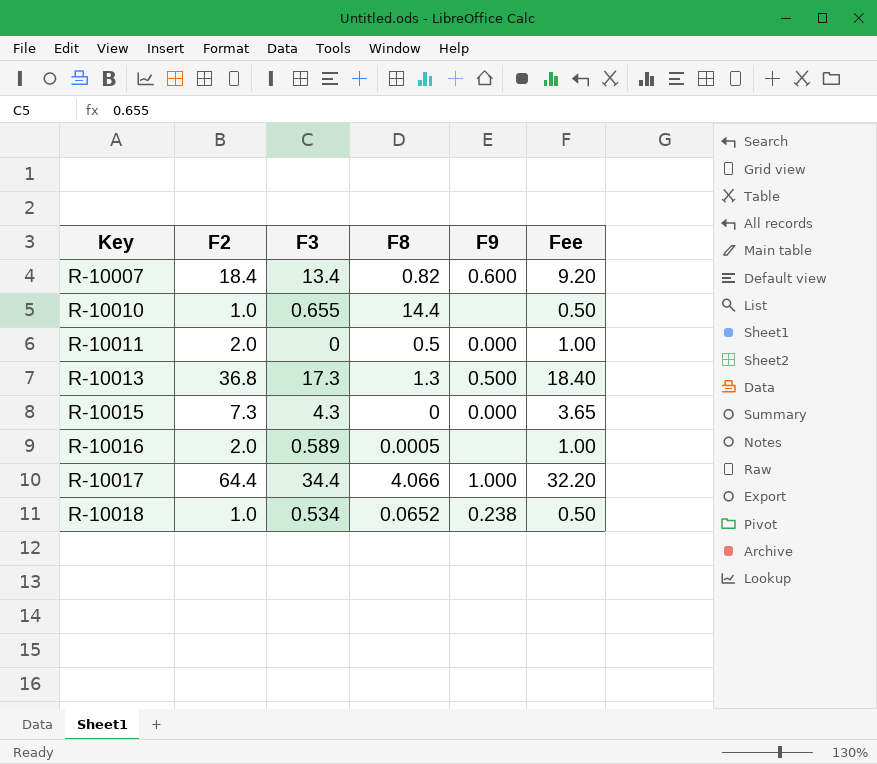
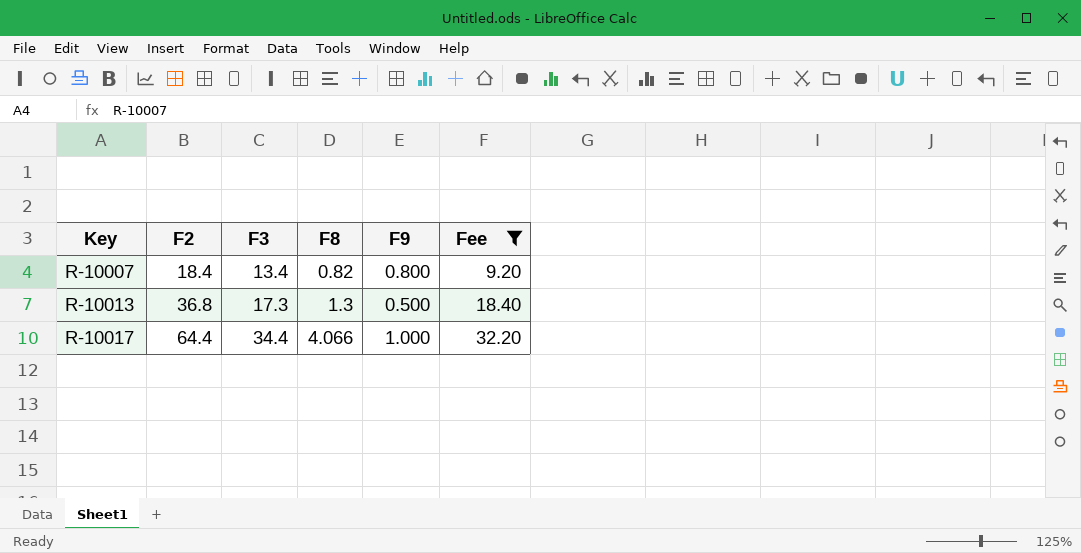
filter: none -> Fee >= 9.20
R-10007 | F9: 0.600 -> 0.800

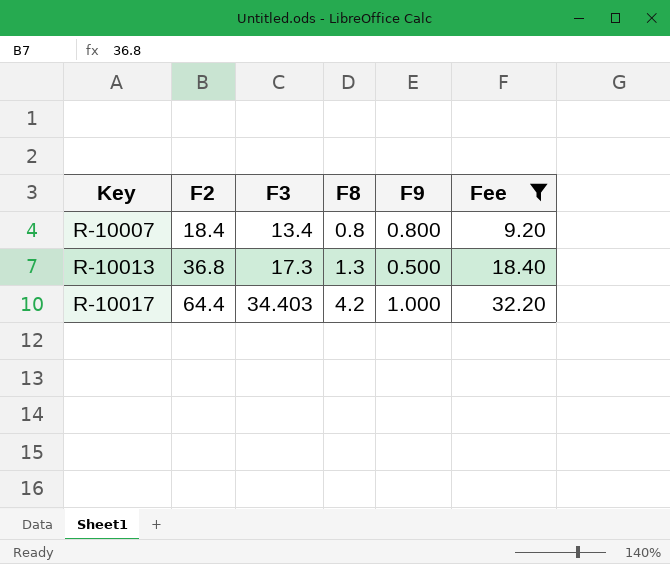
R-10007 | F8: 0.82 -> 0.8
R-10017 | F3: 34.4 -> 34.403
R-10017 | F8: 4.066 -> 4.2

